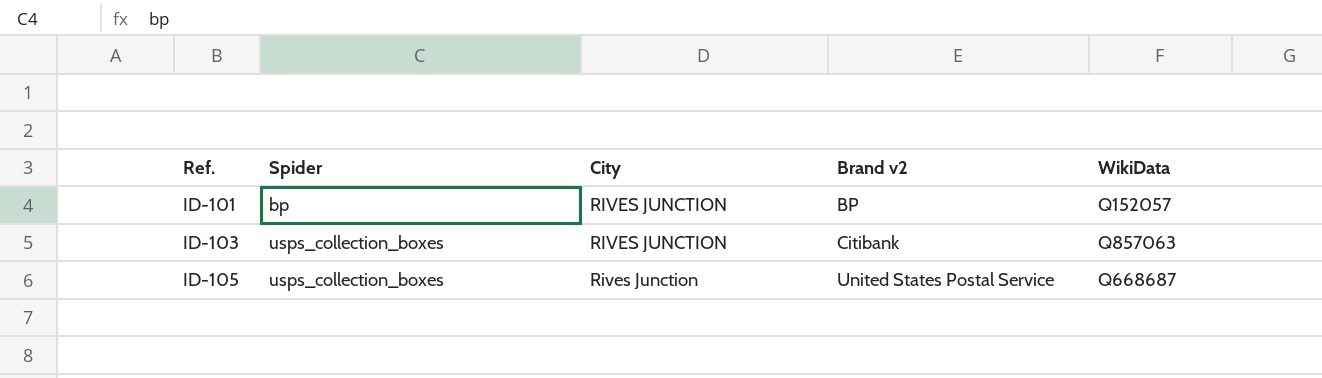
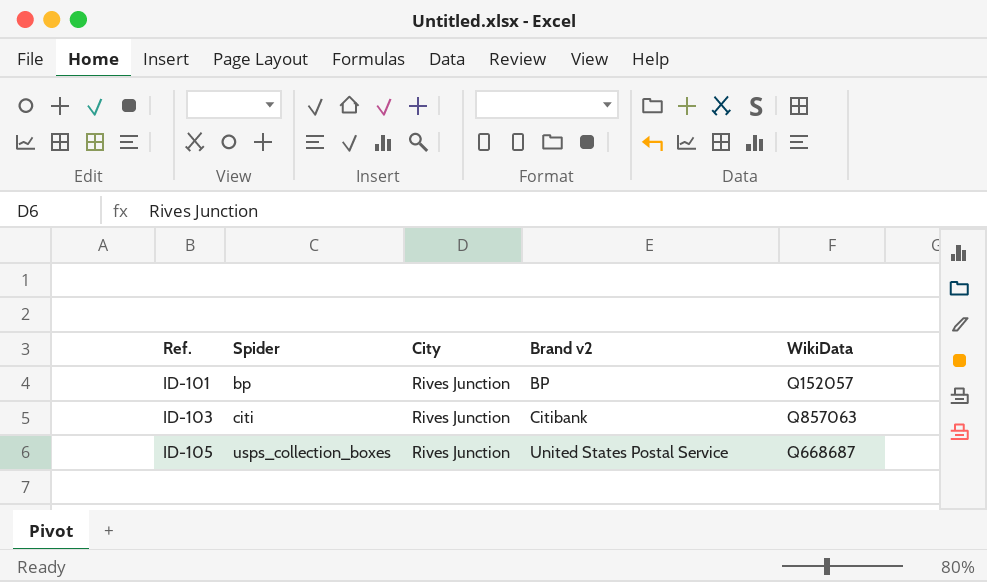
ID-101 | City: RIVES JUNCTION -> Rives Junction
ID-103 | Spider: usps_collection_boxes -> citi
ID-103 | City: RIVES JUNCTION -> Rives Junction

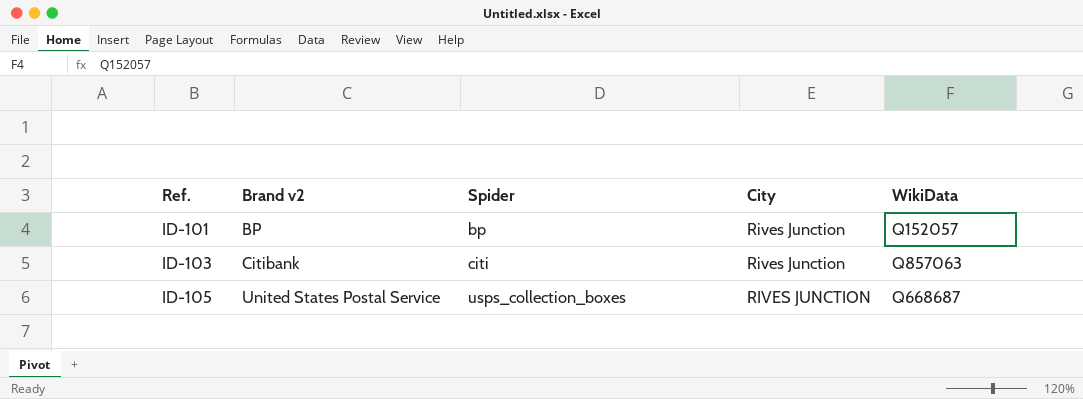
column Brand v2 | position: 4 -> 2
ID-105 | City: Rives Junction -> RIVES JUNCTION

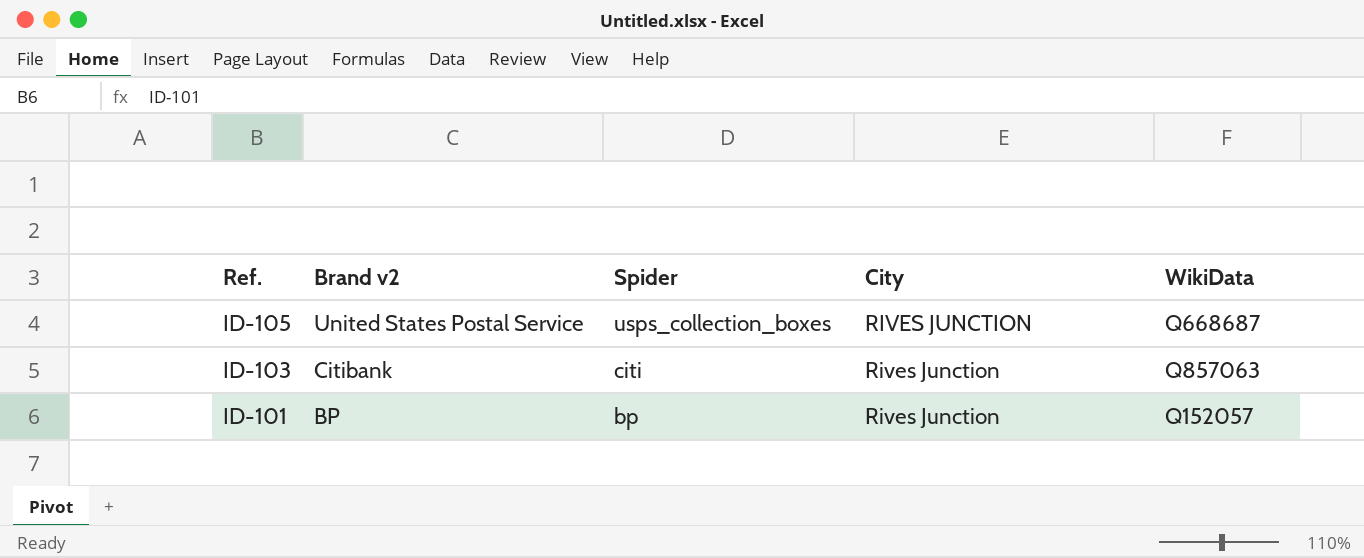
row order: Ref. ascending -> Ref. descending

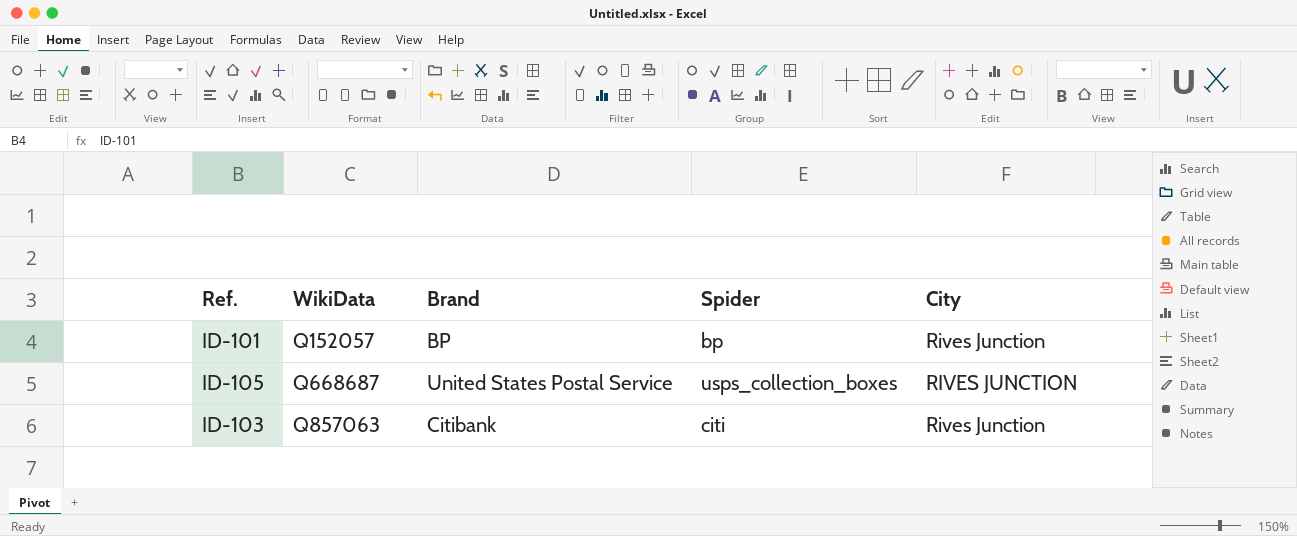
row order: Ref. descending -> WikiData ascending
column WikiData | position: 5 -> 2
column name: Brand v2 -> Brand

